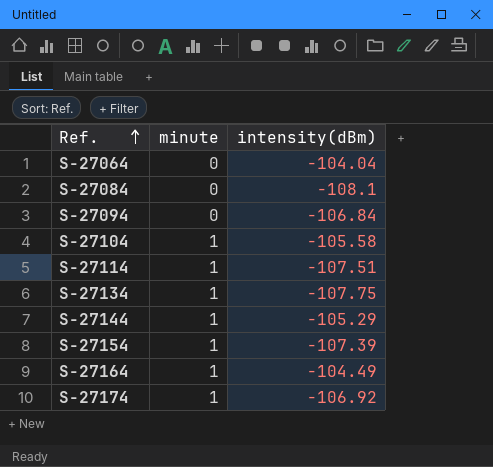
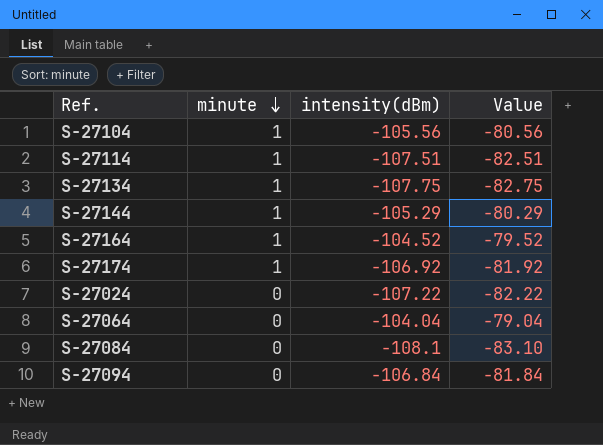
row order: Ref. ascending -> minute descending
column Value | formula: none -> [intensity(dBm)] + 25
row S-27154: 1 | -107.39 -> none
S-27104 | intensity(dBm): -105.58 -> -105.56
S-27164 | intensity(dBm): -104.49 -> -104.52
row S-27024: none -> 0 | -107.22 | -82.22

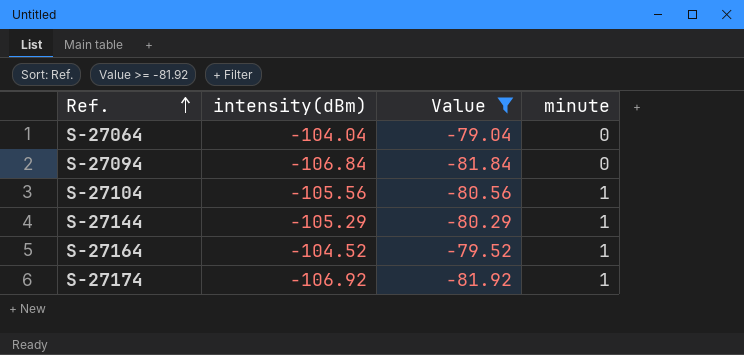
filter: none -> Value >= -81.92
row order: minute descending -> Ref. ascending
column minute | position: 2 -> 4

